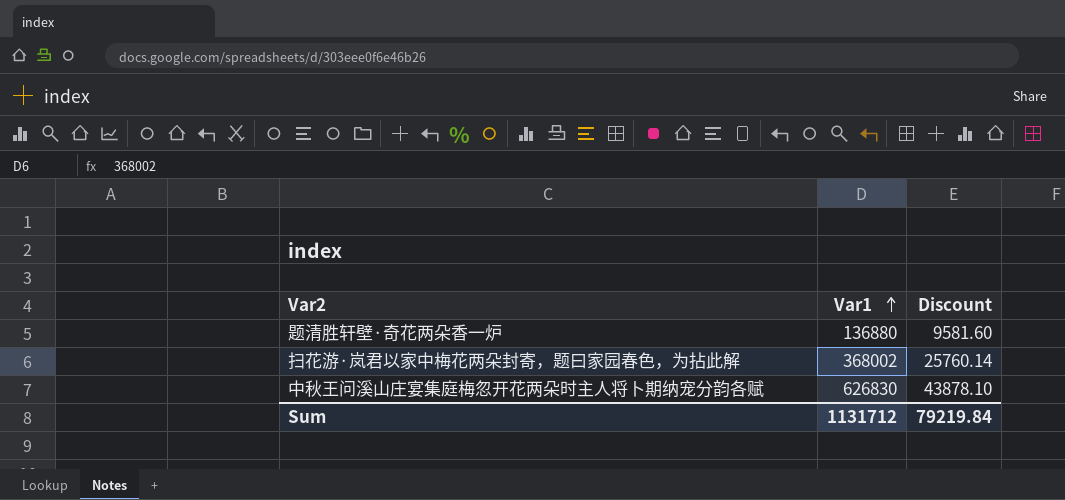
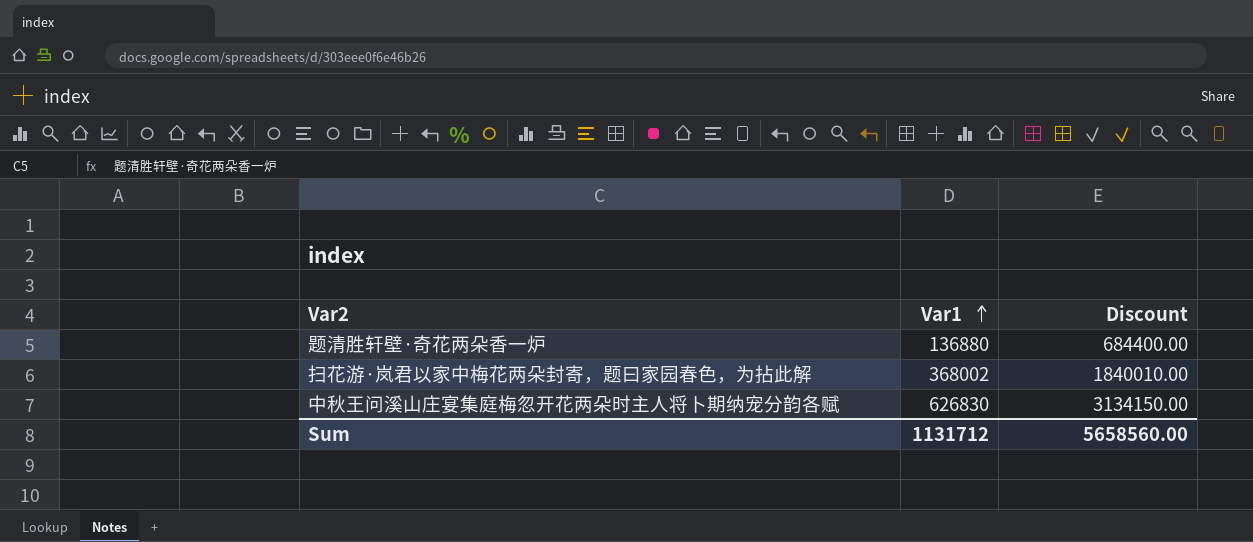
column Discount | formula: [Var1] * 0.07 -> [Var1] * 5
Sum | Discount: 79219.84 -> 5658560.00

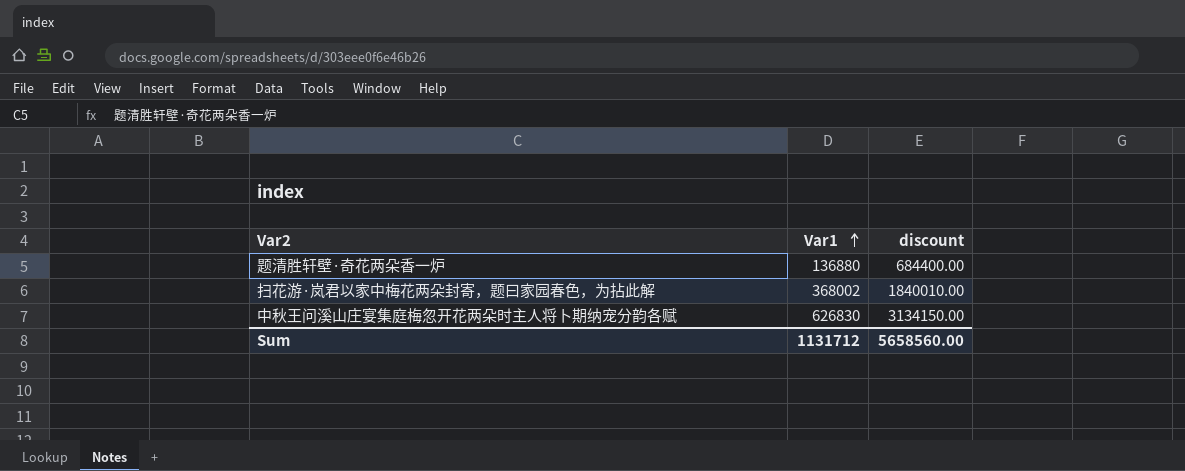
column name: Discount -> discount

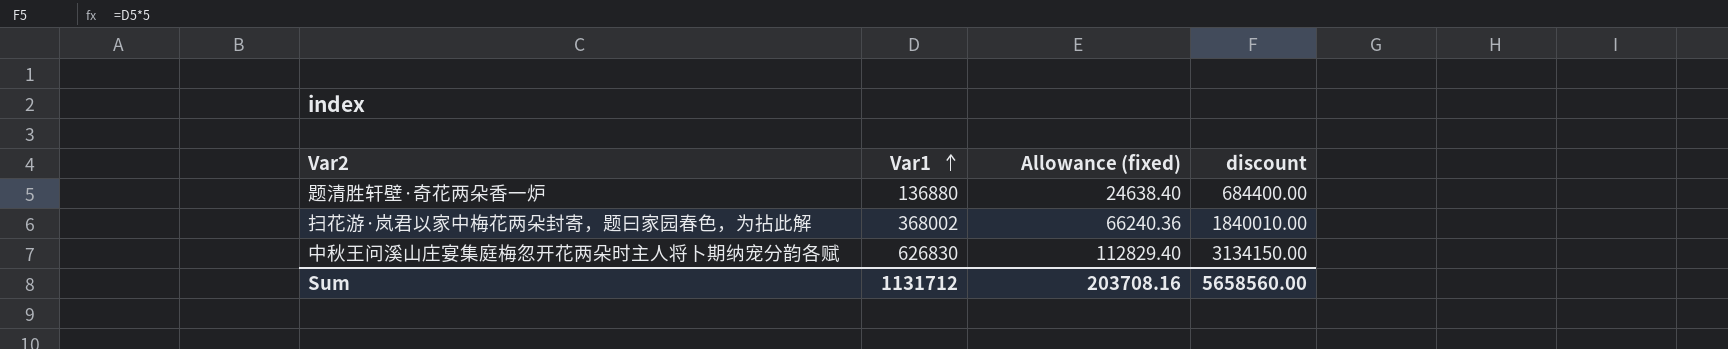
column Allowance (fixed) | formula: none -> [Var1] * 0.18

